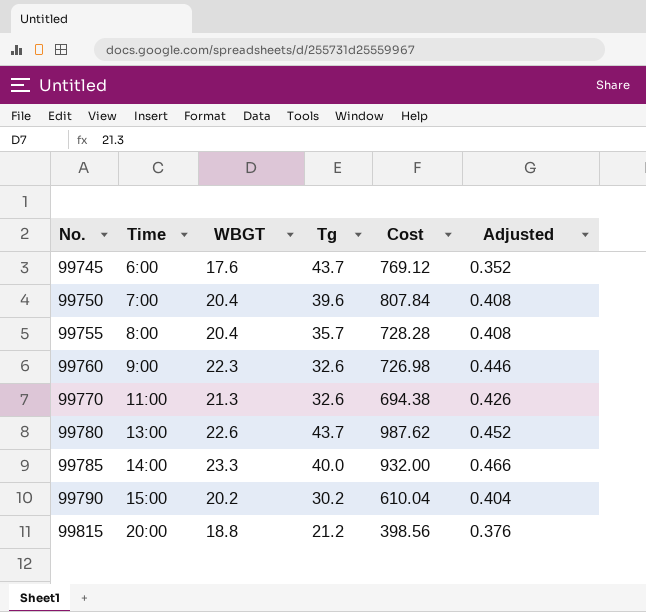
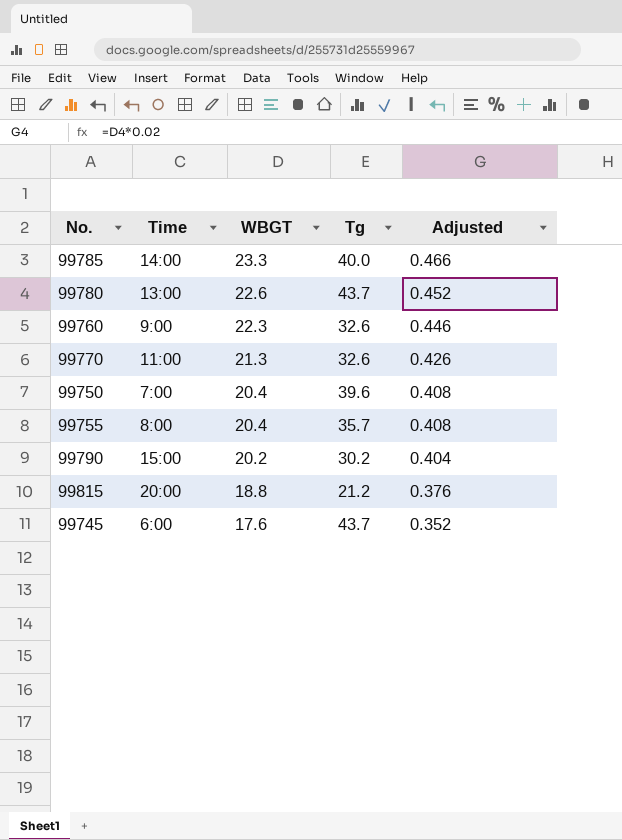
row order: No. ascending -> WBGT descending
column Cost | formula: [WBGT] * [Tg] -> none

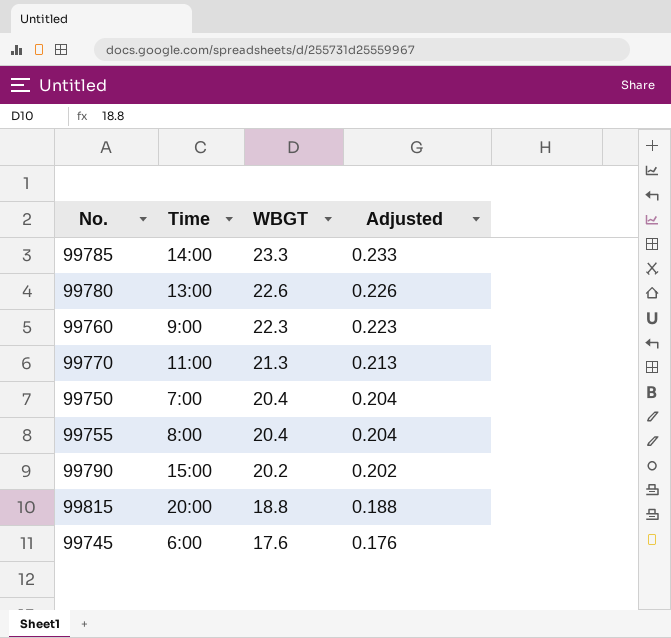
column Tg | position: 4 -> none
column Adjusted | formula: [WBGT] * 0.02 -> [WBGT] * 0.01

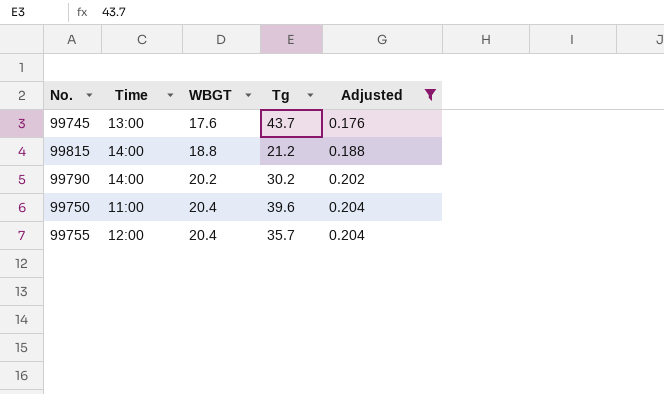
filter: none -> Adjusted <= 0.204
row order: WBGT descending -> WBGT ascending
column Tg | position: none -> 4
99745 | Time: 6:00 -> 13:00
99815 | Time: 20:00 -> 14:00
99790 | Time: 15:00 -> 14:00
99750 | Time: 7:00 -> 11:00
99755 | Time: 8:00 -> 12:00

